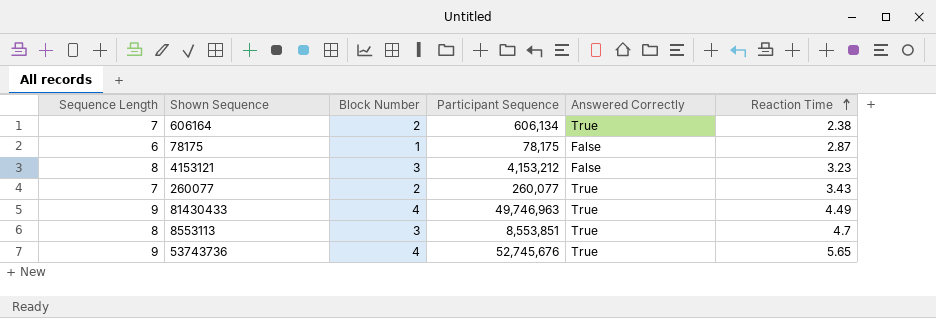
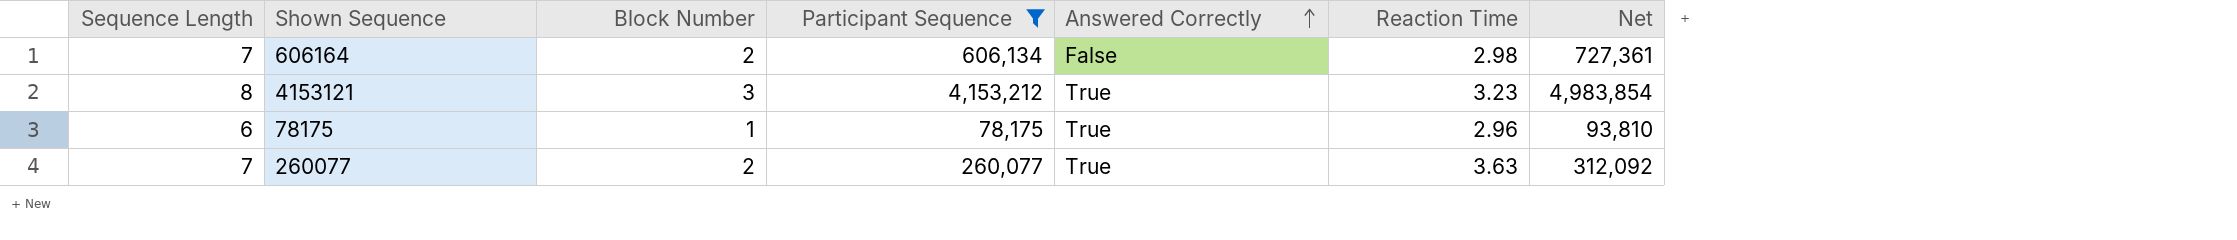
filter: none -> Participant Sequence <= 4,153,212
row order: Reaction Time ascending -> Answered Correctly ascending
column Net | formula: none -> [Participant Sequence] * 1.2
606164 | Answered Correctly: True -> False
606164 | Reaction Time: 2.38 -> 2.98
4153121 | Answered Correctly: False -> True
78175 | Answered Correctly: False -> True
78175 | Reaction Time: 2.87 -> 2.96
260077 | Reaction Time: 3.43 -> 3.63

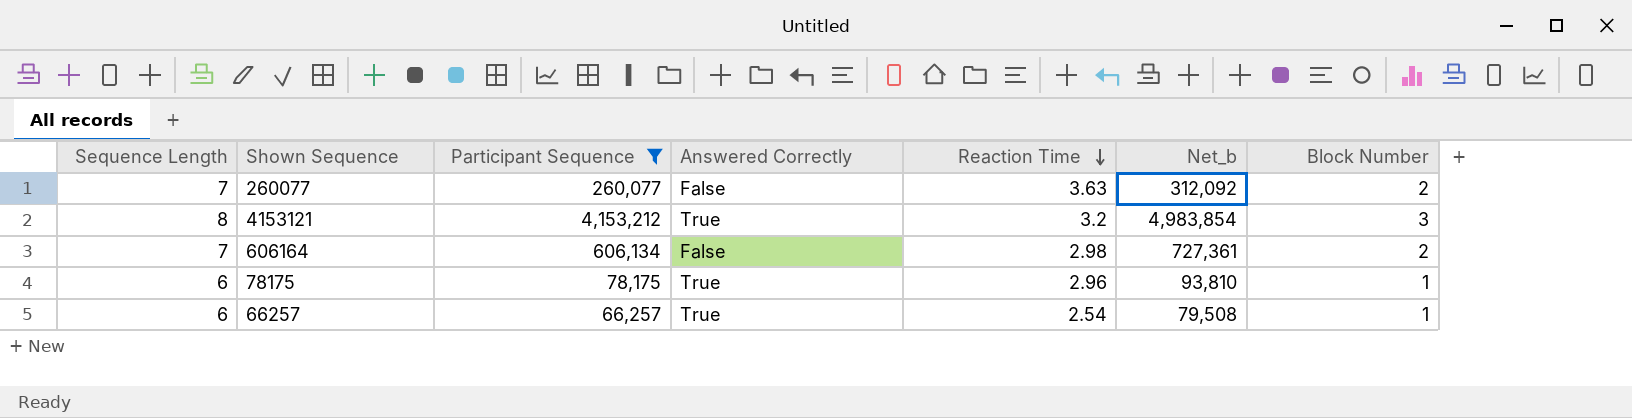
row order: Answered Correctly ascending -> Reaction Time descending
column name: Net -> Net_b
column Block Number | position: 3 -> 7
260077 | Answered Correctly: True -> False
4153121 | Reaction Time: 3.23 -> 3.2
row 66257: none -> 6 | 66,257 | True | 2.54 | 79,508 | 1

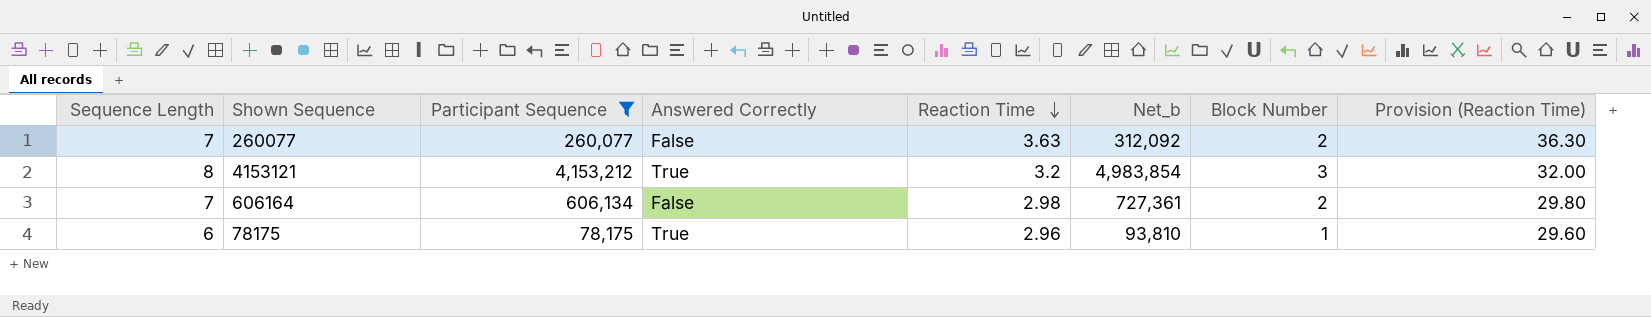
column Provision (Reaction Time) | formula: none -> [Reaction Time] * 10
row 66257: 6 | 66,257 | True | 2.54 | 79,508 | 1 -> none

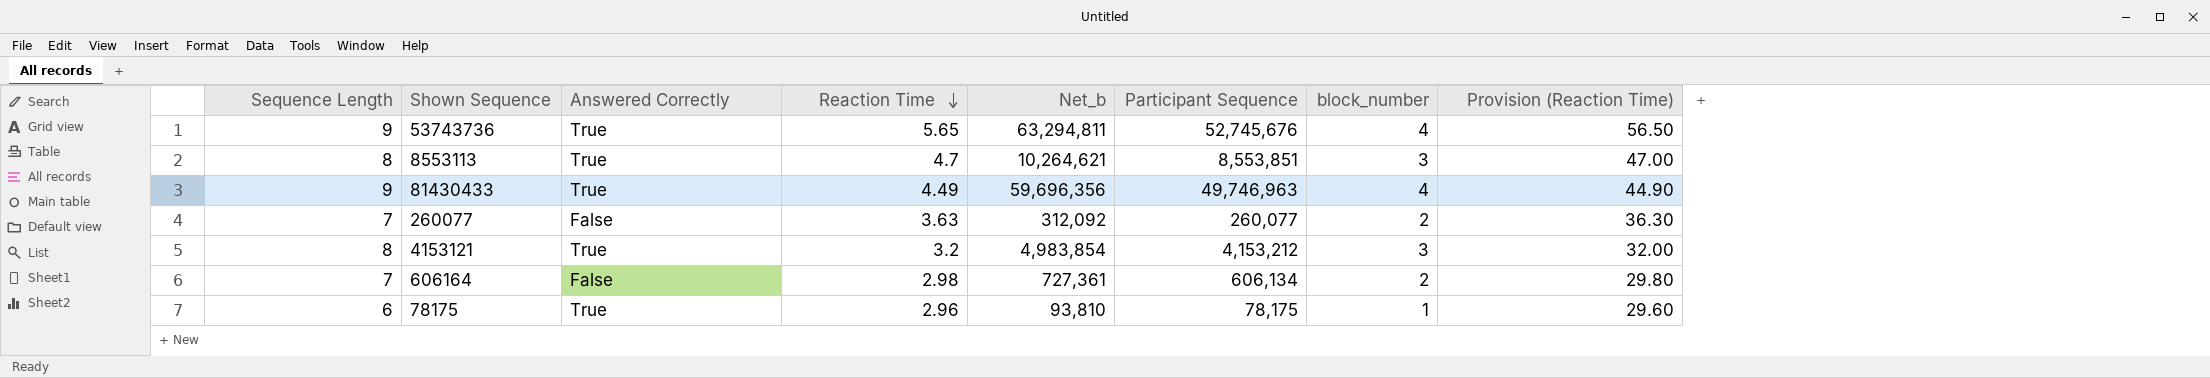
filter: Participant Sequence <= 4,153,212 -> none
column Participant Sequence | position: 3 -> 6
column name: Block Number -> block_number

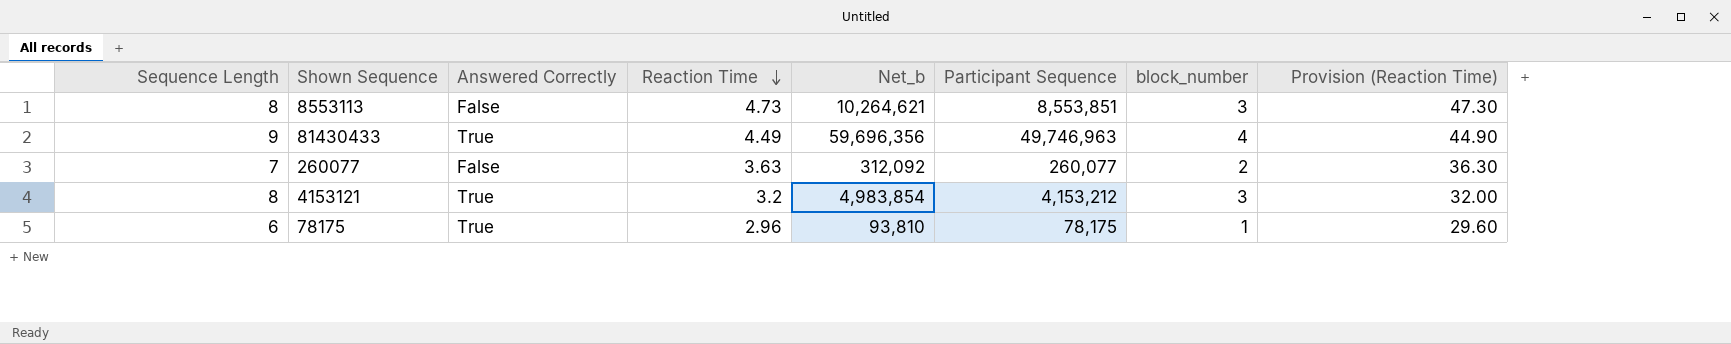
row 53743736: 9 | True | 5.65 | 63,294,811 | 52,745,676 | 4 | 56.50 -> none
row 606164: 7 | False | 2.98 | 727,361 | 606,134 | 2 | 29.80 -> none
8553113 | Answered Correctly: True -> False
8553113 | Reaction Time: 4.7 -> 4.73
8553113 | Provision (Reaction Time): 47.00 -> 47.30

